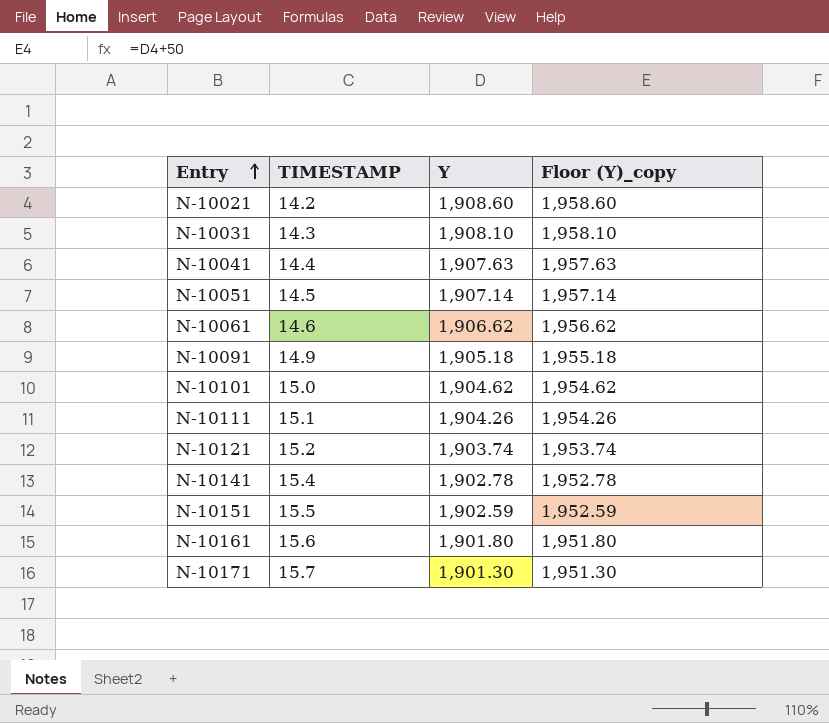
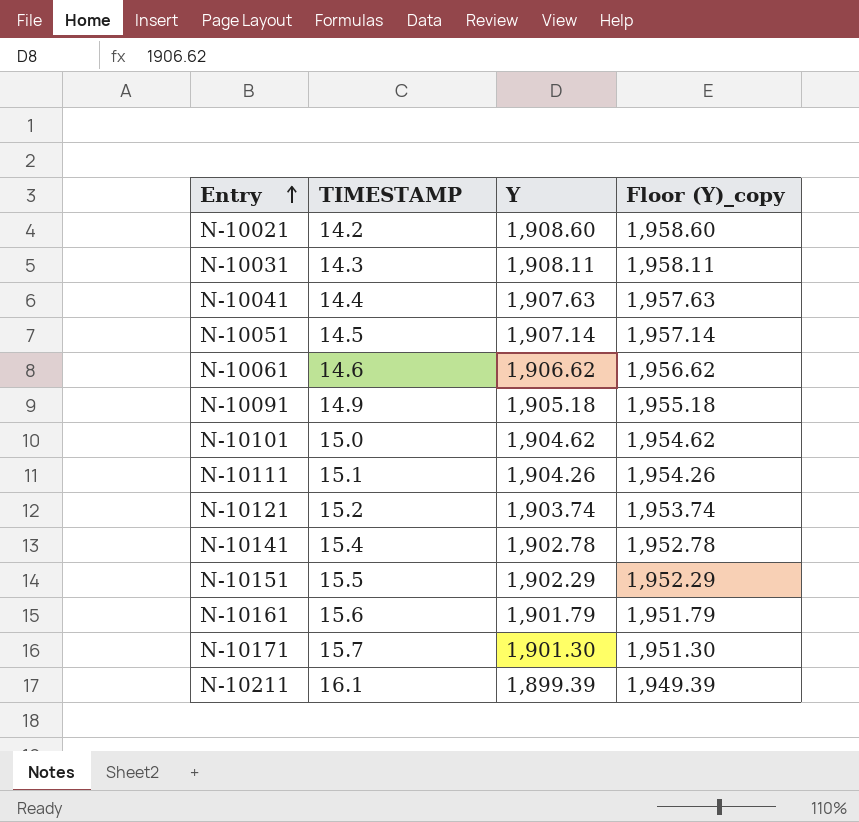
N-10031 | Y: 1,908.10 -> 1,908.11
N-10031 | Floor (Y)_copy: 1,958.10 -> 1,958.11
N-10151 | Y: 1,902.59 -> 1,902.29
N-10151 | Floor (Y)_copy: 1,952.59 -> 1,952.29
N-10161 | Y: 1,901.80 -> 1,901.79
N-10161 | Floor (Y)_copy: 1,951.80 -> 1,951.79
row N-10211: none -> 16.1 | 1,899.39 | 1,949.39

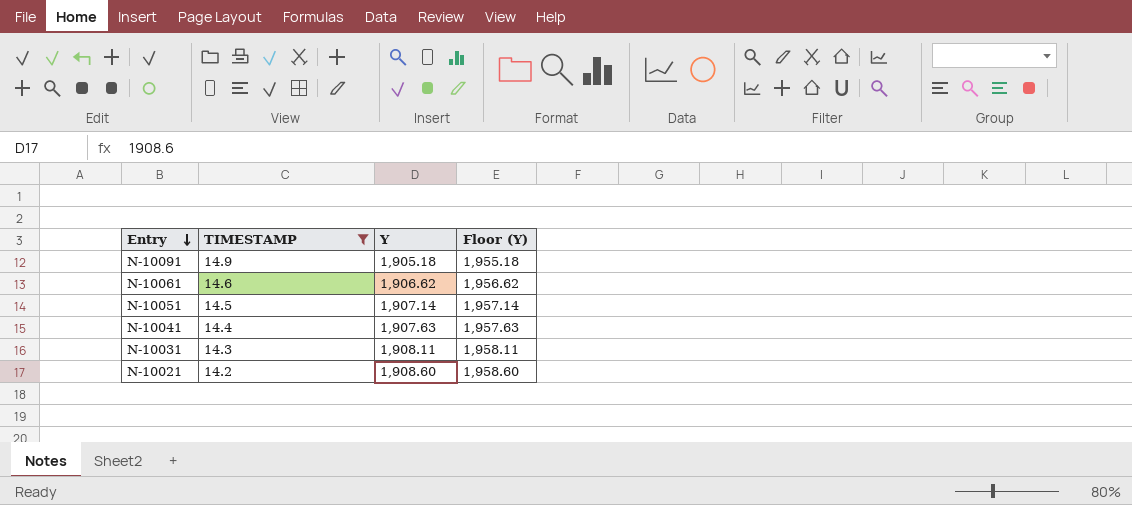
filter: none -> TIMESTAMP <= 14.9
row order: Entry ascending -> Entry descending
column name: Floor (Y)_copy -> Floor (Y)

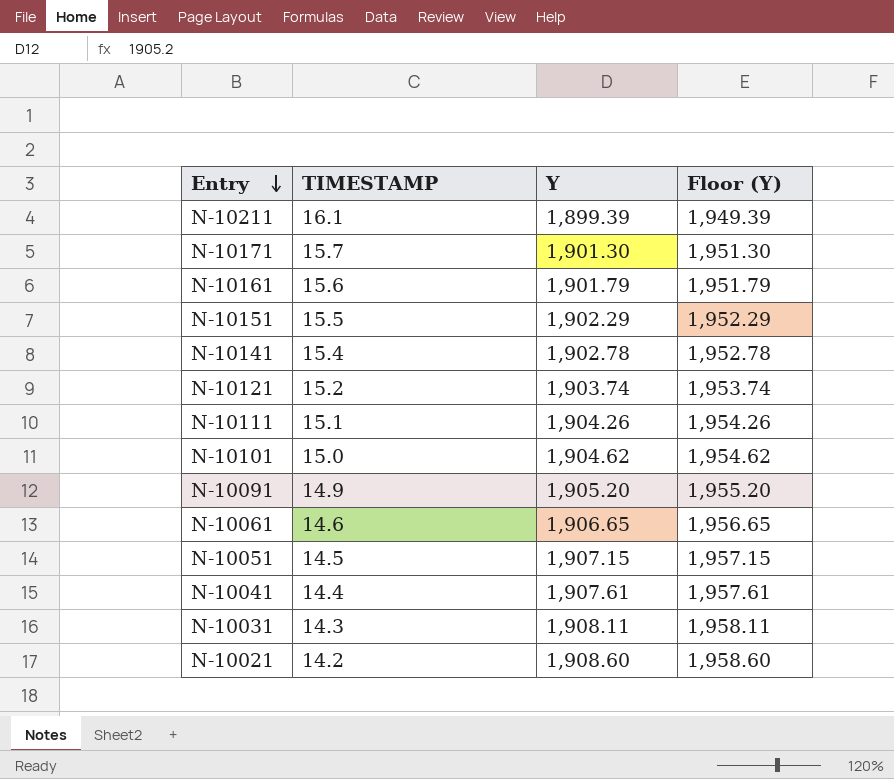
filter: TIMESTAMP <= 14.9 -> none
N-10091 | Y: 1,905.18 -> 1,905.20
N-10091 | Floor (Y): 1,955.18 -> 1,955.20
N-10061 | Y: 1,906.62 -> 1,906.65
N-10061 | Floor (Y): 1,956.62 -> 1,956.65
N-10051 | Y: 1,907.14 -> 1,907.15
N-10051 | Floor (Y): 1,957.14 -> 1,957.15
N-10041 | Y: 1,907.63 -> 1,907.61
N-10041 | Floor (Y): 1,957.63 -> 1,957.61

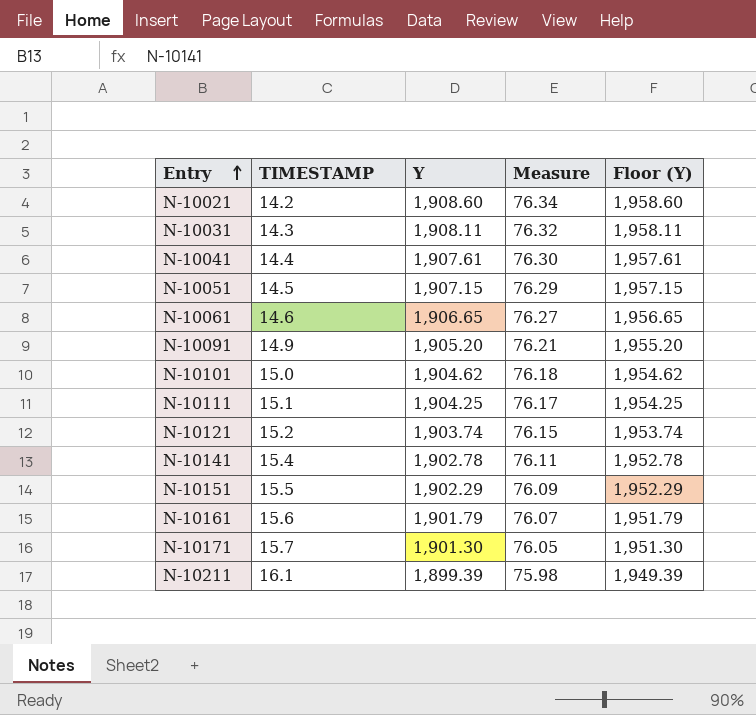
row order: Entry descending -> Entry ascending
column Measure | formula: none -> [Y] * 0.04
N-10111 | Y: 1,904.26 -> 1,904.25
N-10111 | Floor (Y): 1,954.26 -> 1,954.25

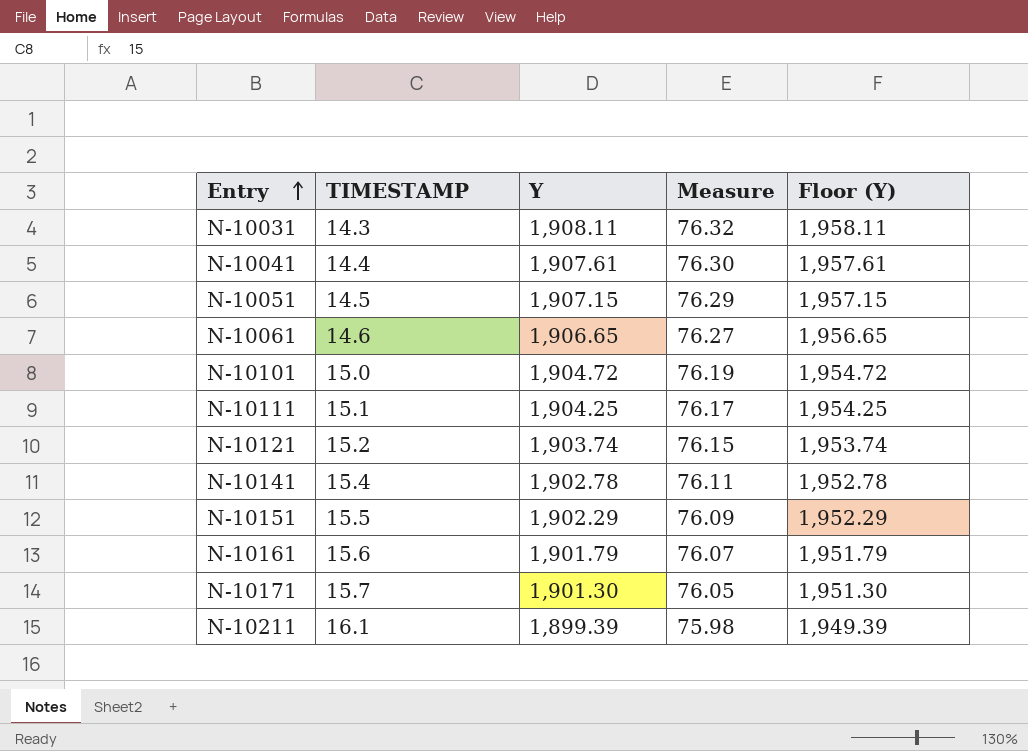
row N-10021: 14.2 | 1,908.60 | 76.34 | 1,958.60 -> none
row N-10091: 14.9 | 1,905.20 | 76.21 | 1,955.20 -> none
N-10101 | Y: 1,904.62 -> 1,904.72
N-10101 | Measure: 76.18 -> 76.19
N-10101 | Floor (Y): 1,954.62 -> 1,954.72

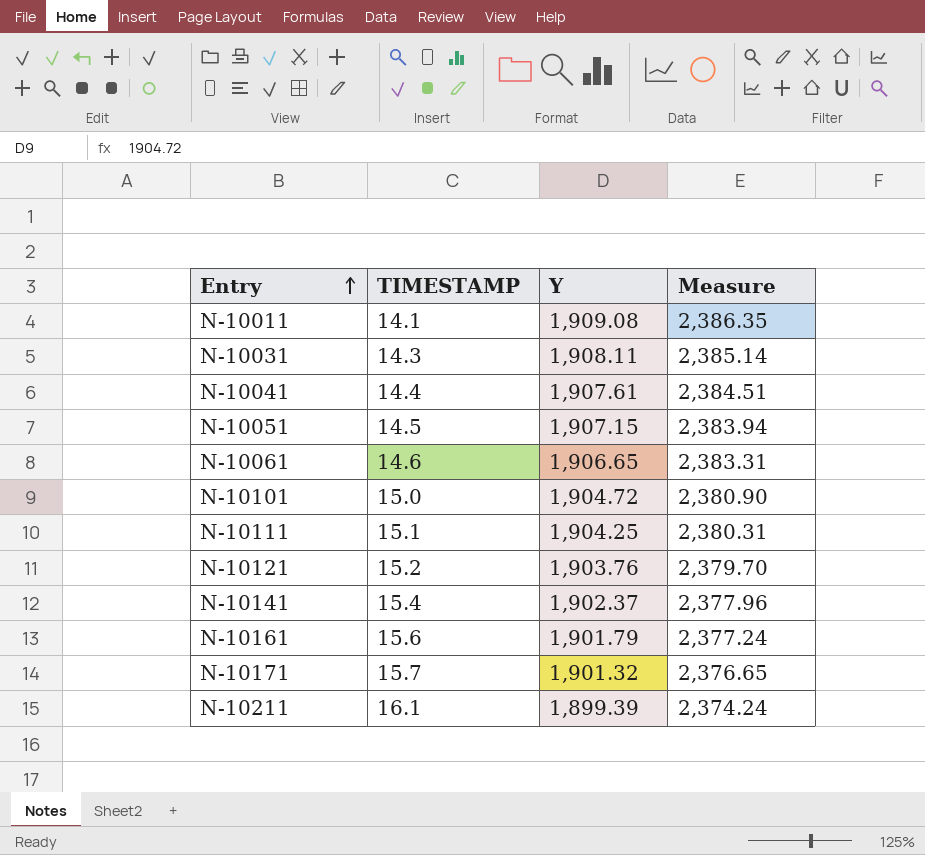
column Floor (Y) | formula: [Y] + 50 -> none
column Measure | formula: [Y] * 0.04 -> [Y] * 1.25
row N-10151: 15.5 | 1,902.29 | 76.09 | 1,952.29 -> none
row N-10011: none -> 14.1 | 1,909.08 | 2,386.35
N-10121 | Y: 1,903.74 -> 1,903.76
N-10141 | Y: 1,902.78 -> 1,902.37
N-10171 | Y: 1,901.30 -> 1,901.32

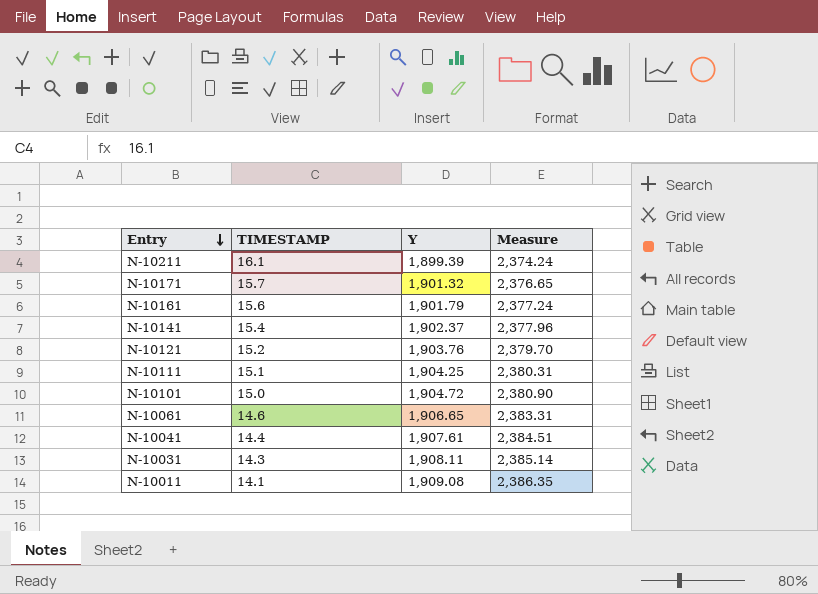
row order: Entry ascending -> Entry descending
row N-10051: 14.5 | 1,907.15 | 2,383.94 -> none

